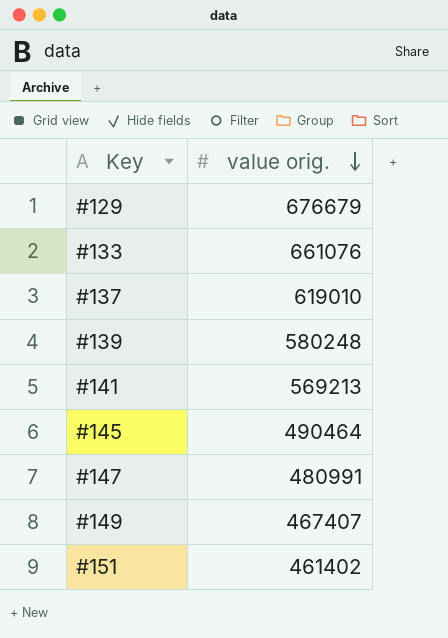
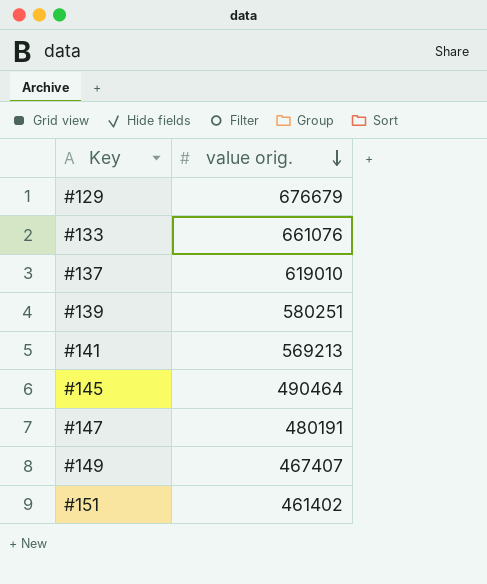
#139 | value orig.: 580248 -> 580251
#147 | value orig.: 480991 -> 480191

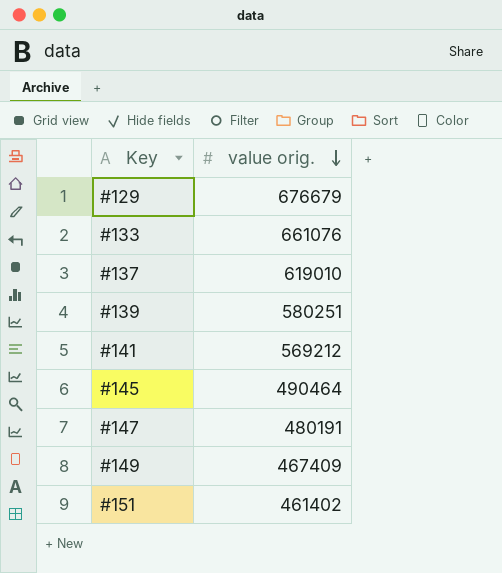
#141 | value orig.: 569213 -> 569212
#149 | value orig.: 467407 -> 467409

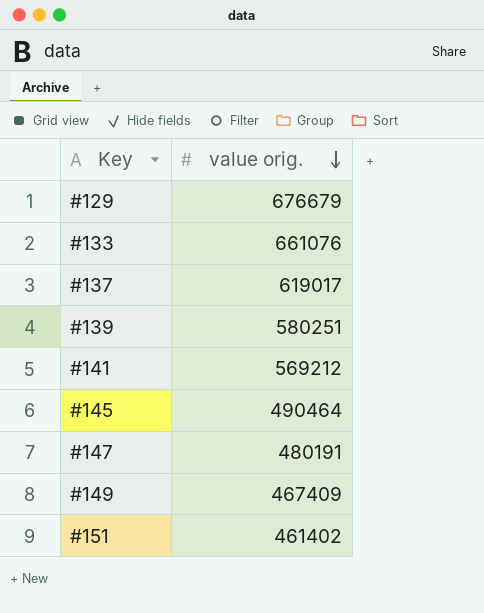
#137 | value orig.: 619010 -> 619017

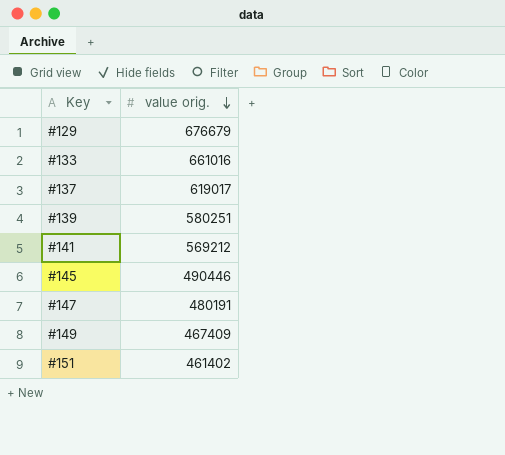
#133 | value orig.: 661076 -> 661016
#145 | value orig.: 490464 -> 490446

